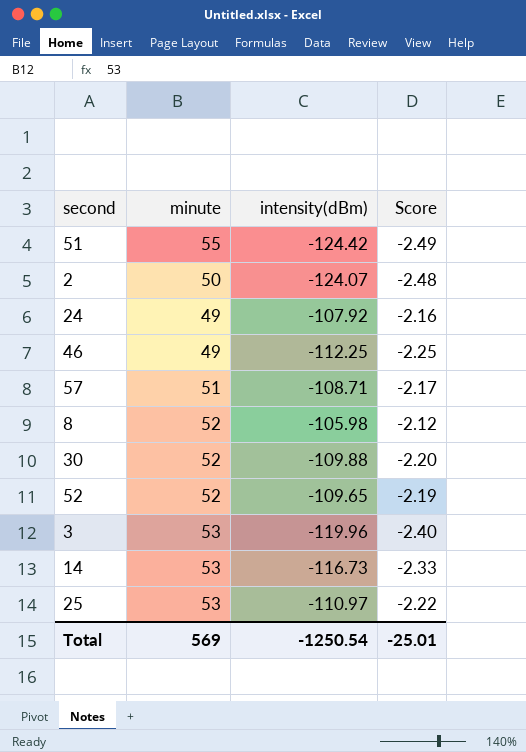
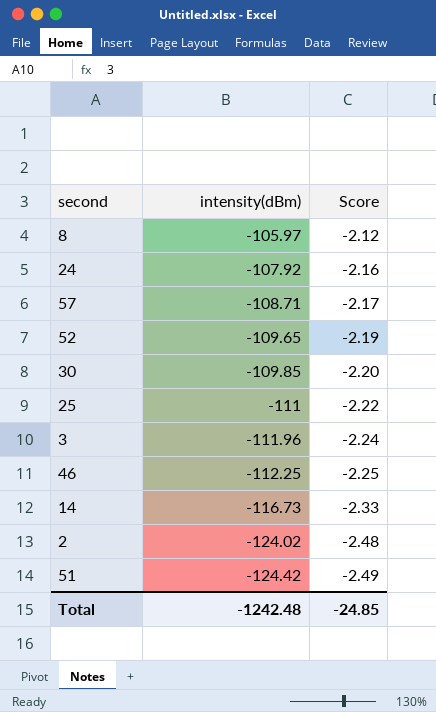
row order: none -> intensity(dBm) descending
column minute | position: 2 -> none
8 | intensity(dBm): -105.98 -> -105.97
30 | intensity(dBm): -109.88 -> -109.85
25 | intensity(dBm): -110.97 -> -111
3 | intensity(dBm): -119.96 -> -111.96
3 | Score: -2.40 -> -2.24
2 | intensity(dBm): -124.07 -> -124.02
Total | intensity(dBm): -1250.54 -> -1242.48
Total | Score: -25.01 -> -24.85

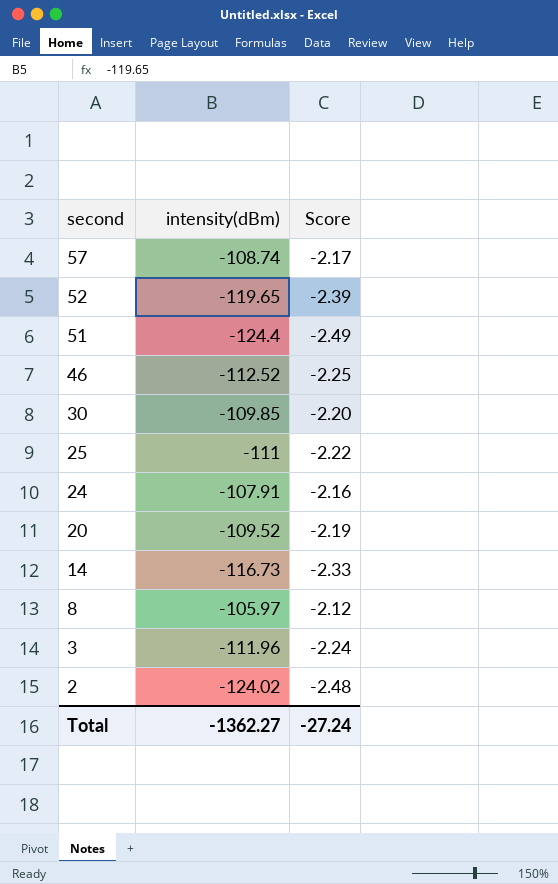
row order: intensity(dBm) descending -> second descending
57 | intensity(dBm): -108.71 -> -108.74
52 | intensity(dBm): -109.65 -> -119.65
52 | Score: -2.19 -> -2.39
51 | intensity(dBm): -124.42 -> -124.4
46 | intensity(dBm): -112.25 -> -112.52
24 | intensity(dBm): -107.92 -> -107.91
row 20: none -> -109.52 | -2.19
Total | intensity(dBm): -1242.48 -> -1362.27
Total | Score: -24.85 -> -27.24

